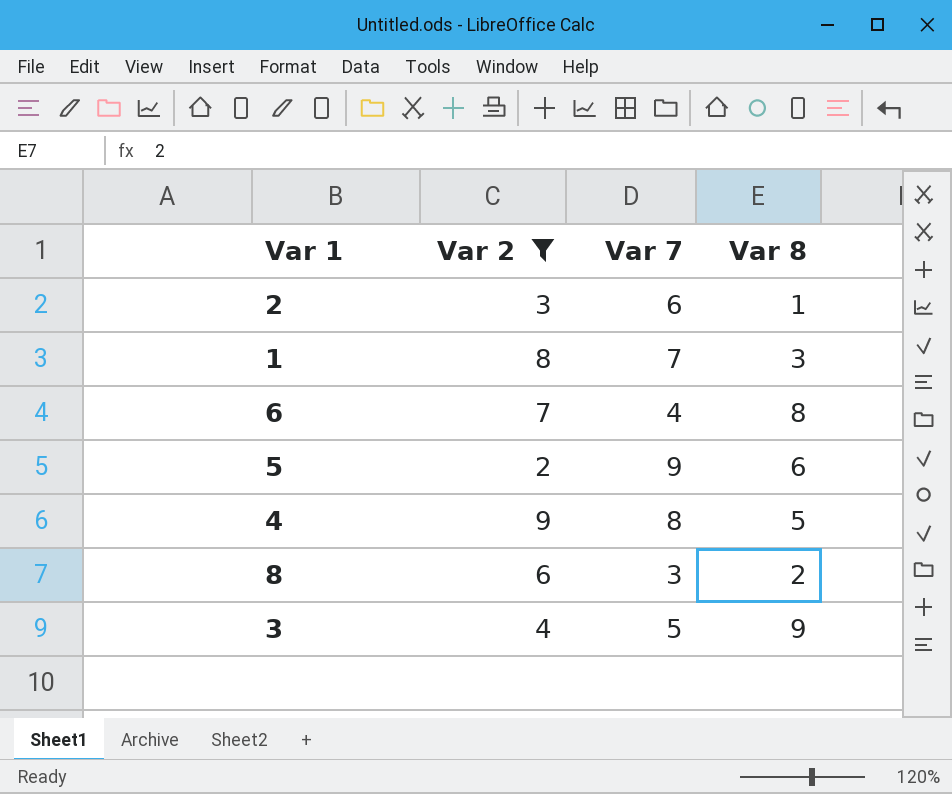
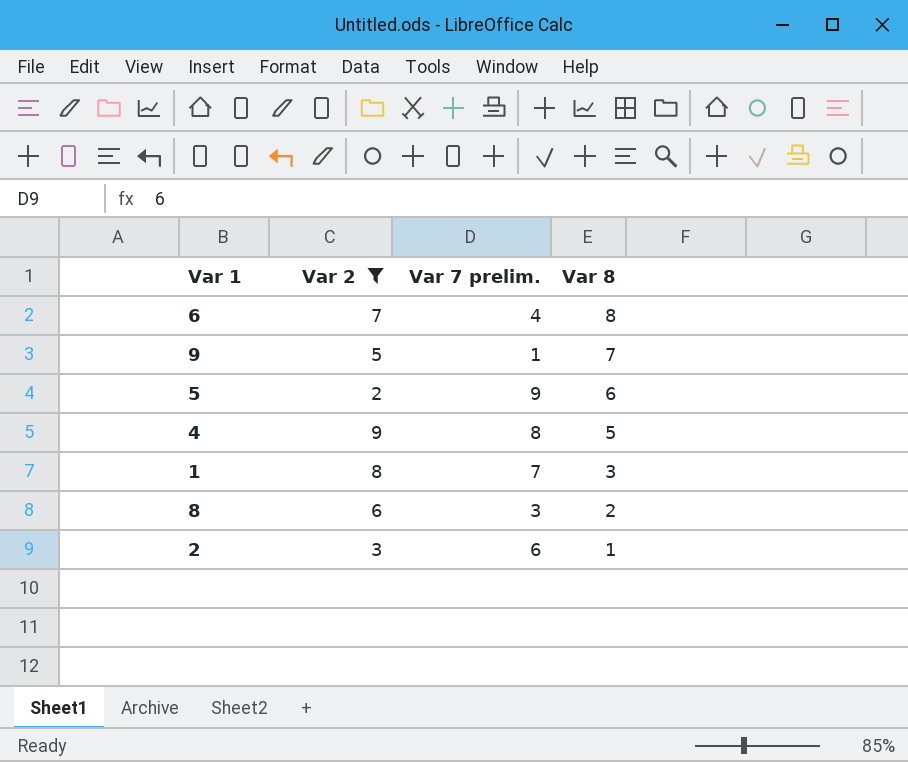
row order: none -> Var 8 descending
column name: Var 7 -> Var 7 prelim.
row 3: 4 | 5 | 9 -> none
row 9: none -> 5 | 1 | 7

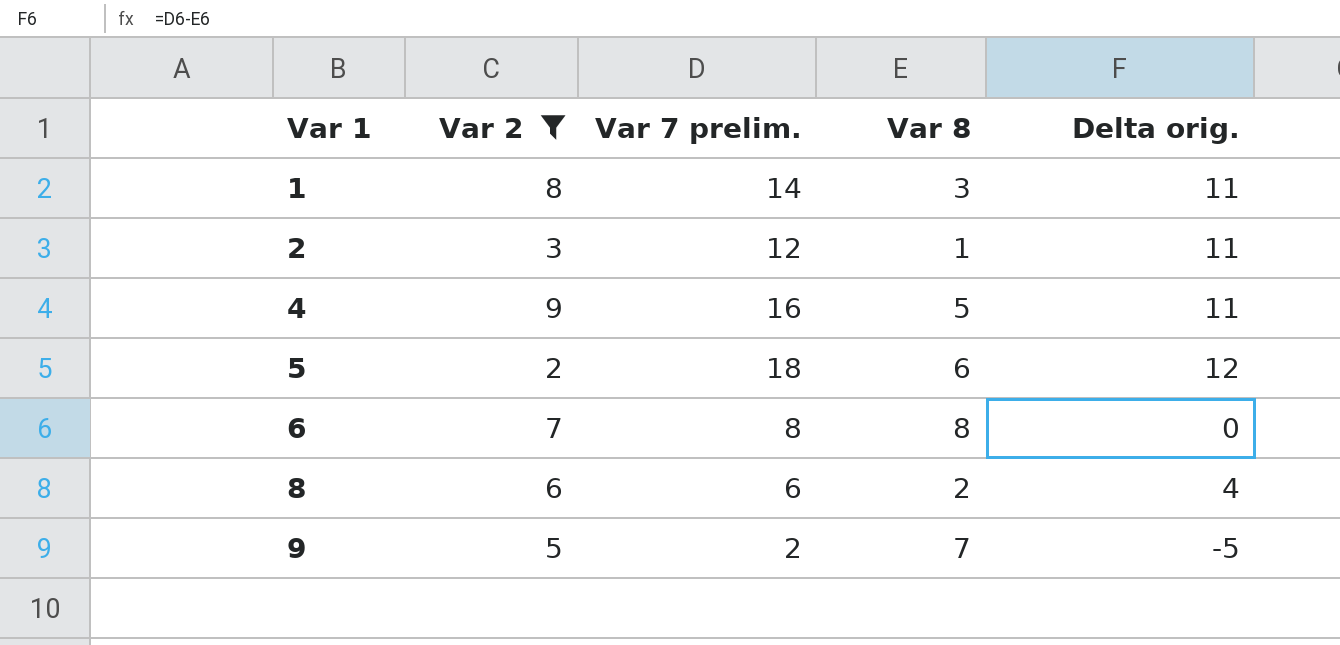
row order: Var 8 descending -> Var 1 ascending
column Delta orig. | formula: none -> [Var 7 prelim.] - [Var 8]
1 | Var 7 prelim.: 7 -> 14
2 | Var 7 prelim.: 6 -> 12
4 | Var 7 prelim.: 8 -> 16
5 | Var 7 prelim.: 9 -> 18
6 | Var 7 prelim.: 4 -> 8
8 | Var 7 prelim.: 3 -> 6
9 | Var 7 prelim.: 1 -> 2

